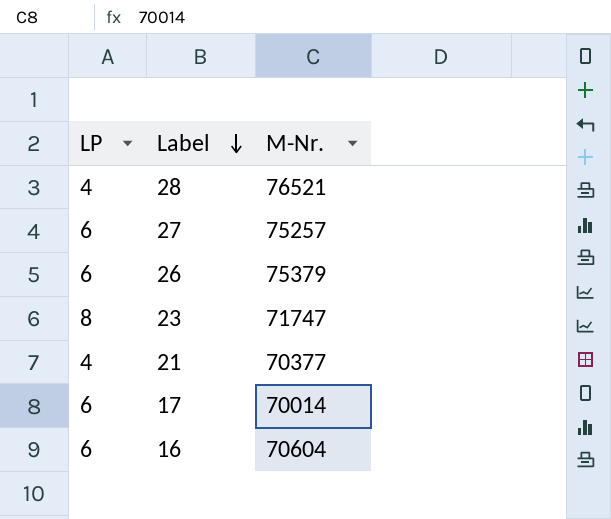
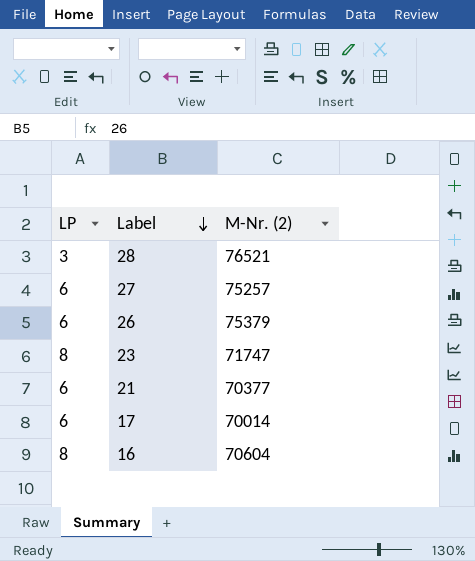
column name: M-Nr. -> M-Nr. (2)
28 | LP: 4 -> 3
21 | LP: 4 -> 6
16 | LP: 6 -> 8

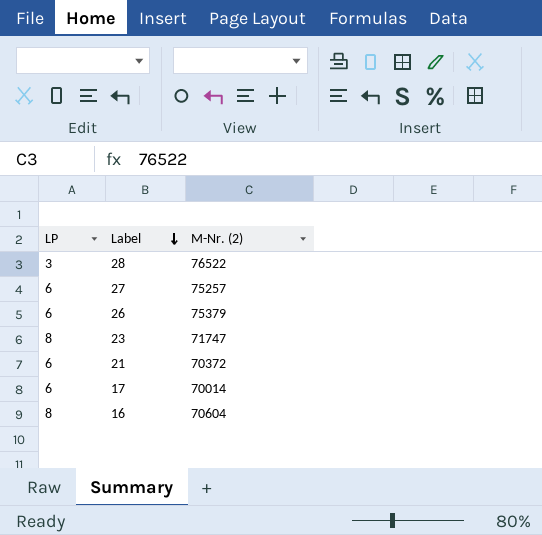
28 | M-Nr. (2): 76521 -> 76522
21 | M-Nr. (2): 70377 -> 70372

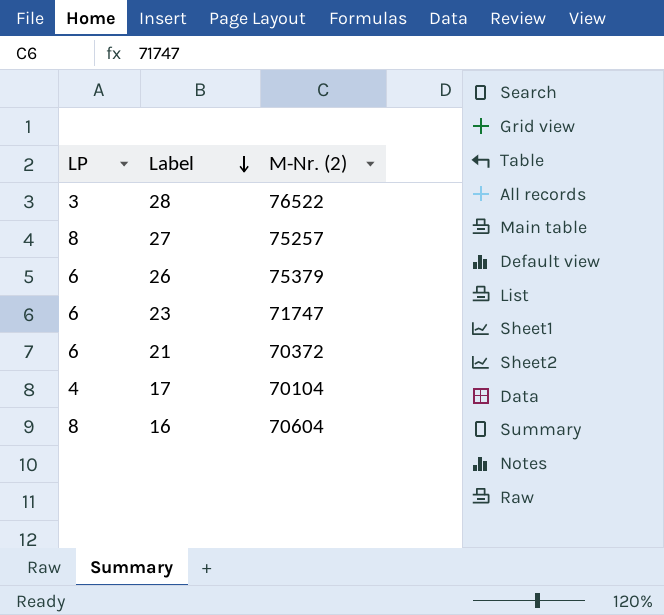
27 | LP: 6 -> 8
23 | LP: 8 -> 6
17 | LP: 6 -> 4
17 | M-Nr. (2): 70014 -> 70104

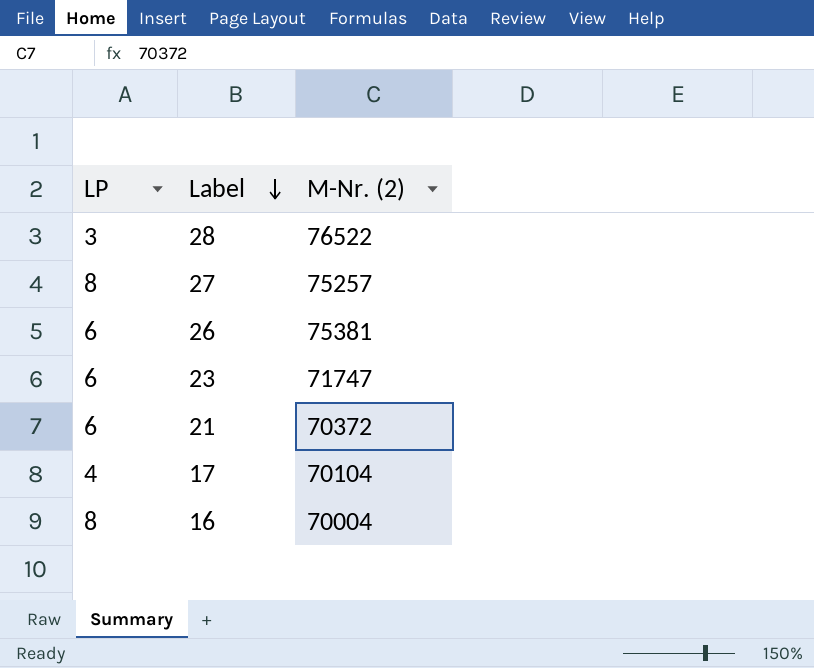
26 | M-Nr. (2): 75379 -> 75381
16 | M-Nr. (2): 70604 -> 70004

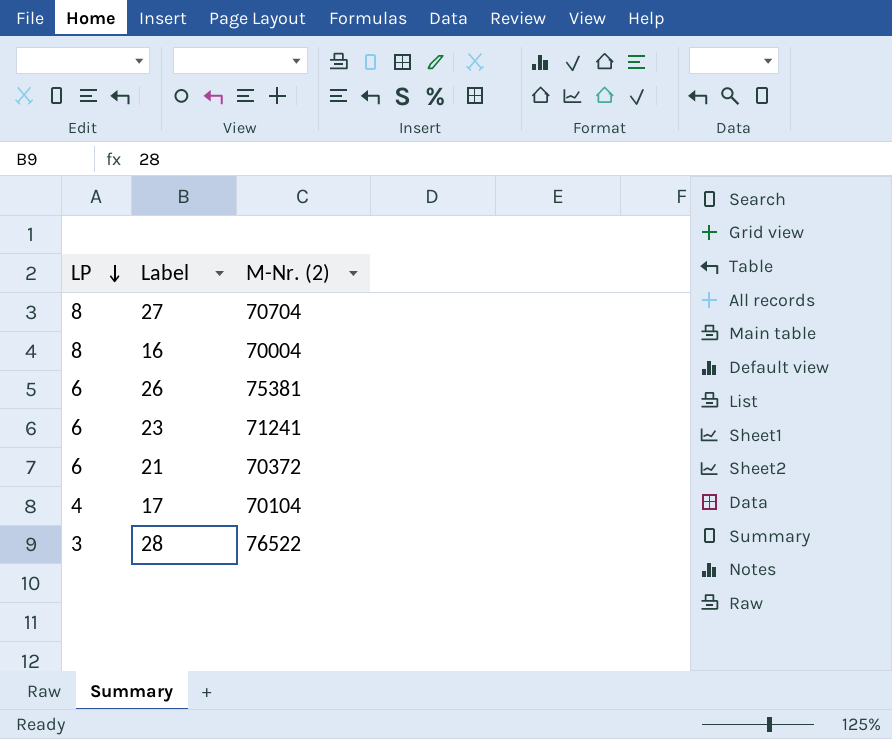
row order: Label descending -> LP descending
27 | M-Nr. (2): 75257 -> 70704
23 | M-Nr. (2): 71747 -> 71241

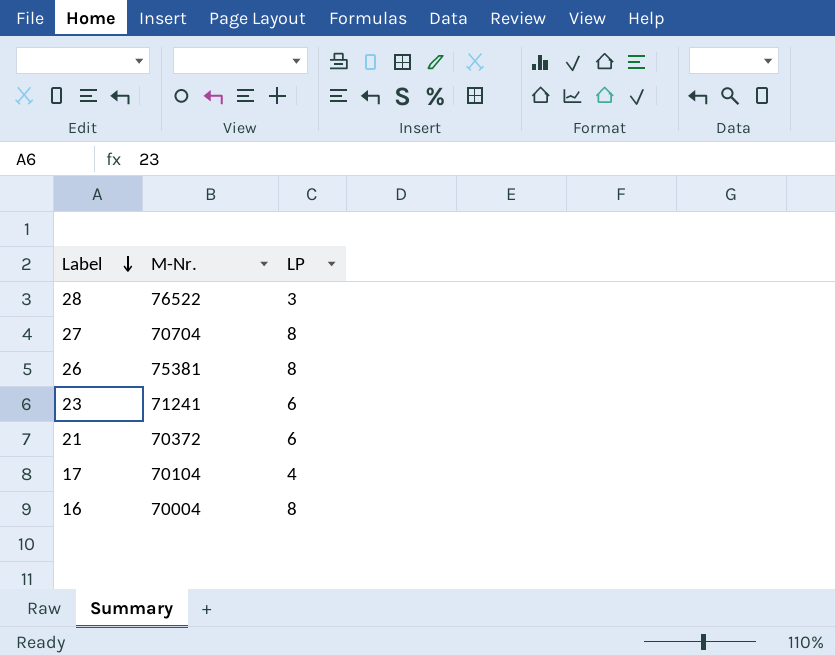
row order: LP descending -> Label descending
column name: M-Nr. (2) -> M-Nr.
column LP | position: 1 -> 3
26 | LP: 6 -> 8

